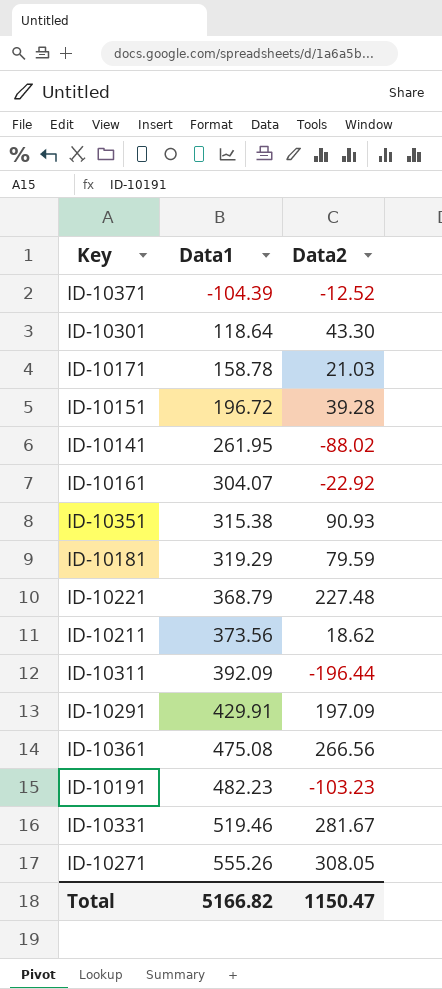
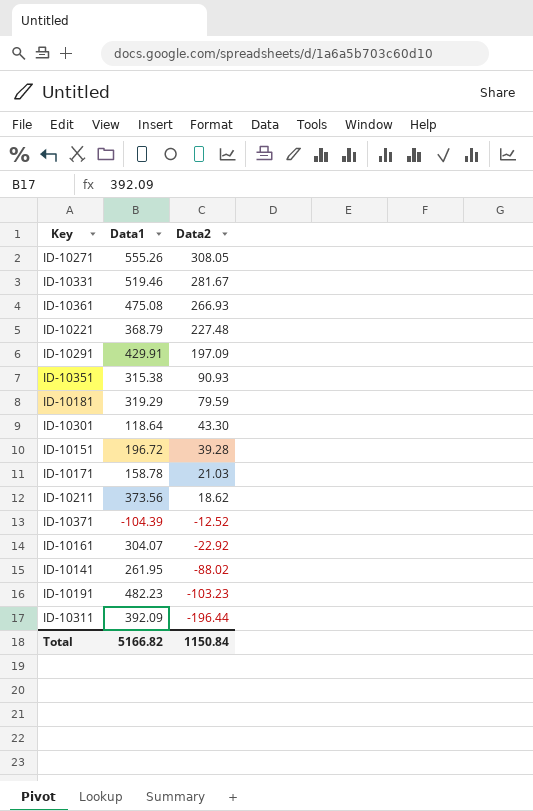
row order: Data1 ascending -> Data2 descending
ID-10361 | Data2: 266.56 -> 266.93
Total | Data2: 1150.47 -> 1150.84

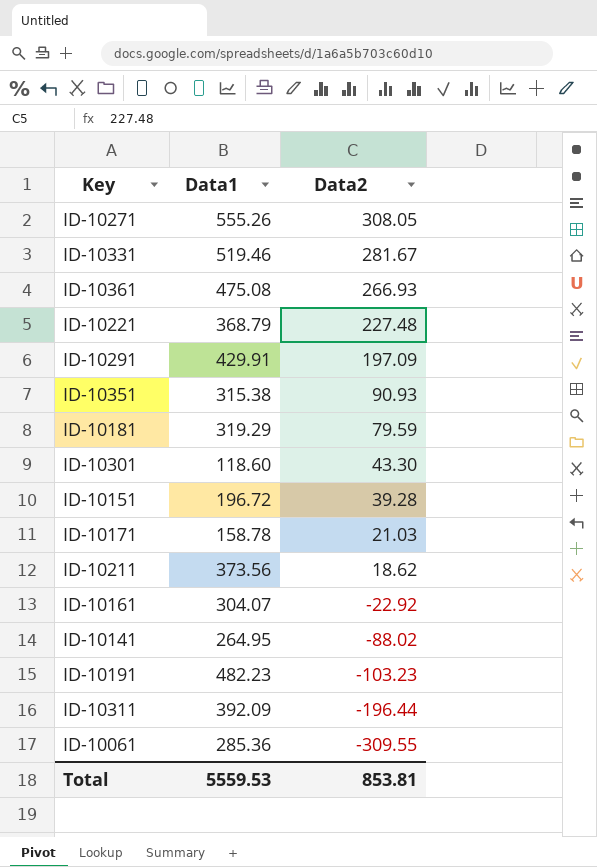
row ID-10371: -104.39 | -12.52 -> none
ID-10301 | Data1: 118.64 -> 118.60
ID-10141 | Data1: 261.95 -> 264.95
row ID-10061: none -> 285.36 | -309.55
Total | Data1: 5166.82 -> 5559.53
Total | Data2: 1150.84 -> 853.81

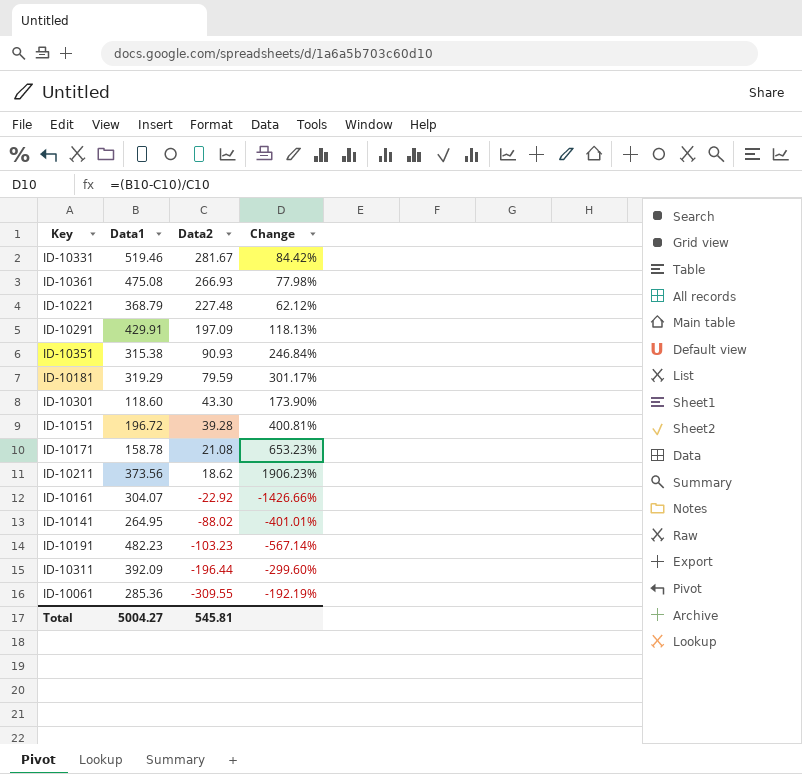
column Change | formula: none -> ([Data1] - [Data2]) / [Data2]
row ID-10271: 555.26 | 308.05 -> none
ID-10171 | Data2: 21.03 -> 21.08
Total | Data1: 5559.53 -> 5004.27
Total | Data2: 853.81 -> 545.81

